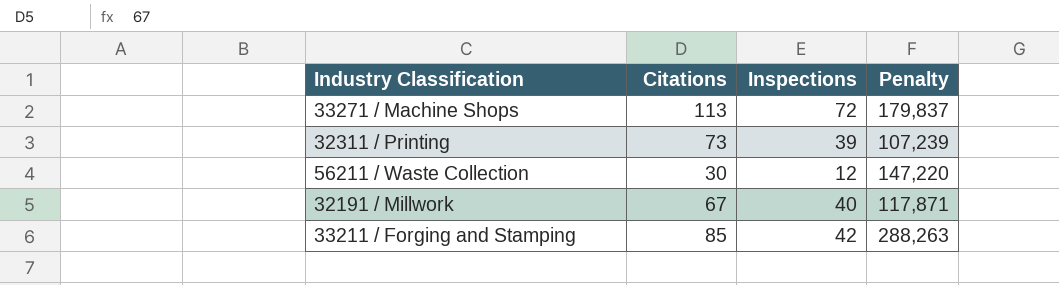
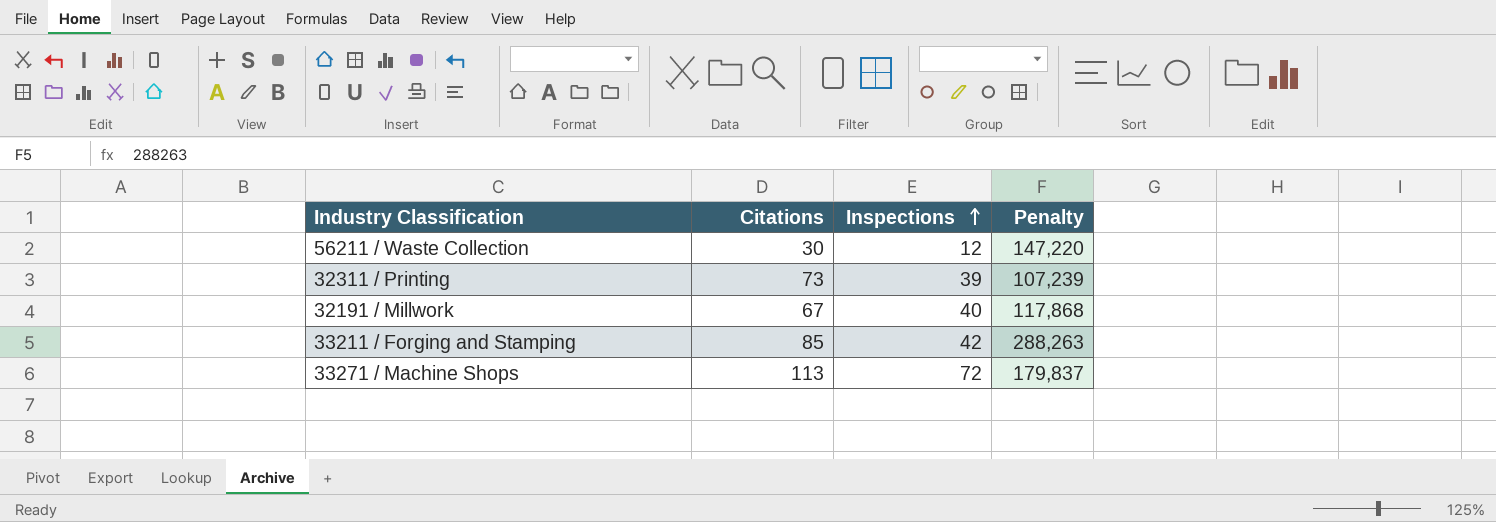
row order: none -> Inspections ascending
32191 / Millwork | Penalty: 117,871 -> 117,868

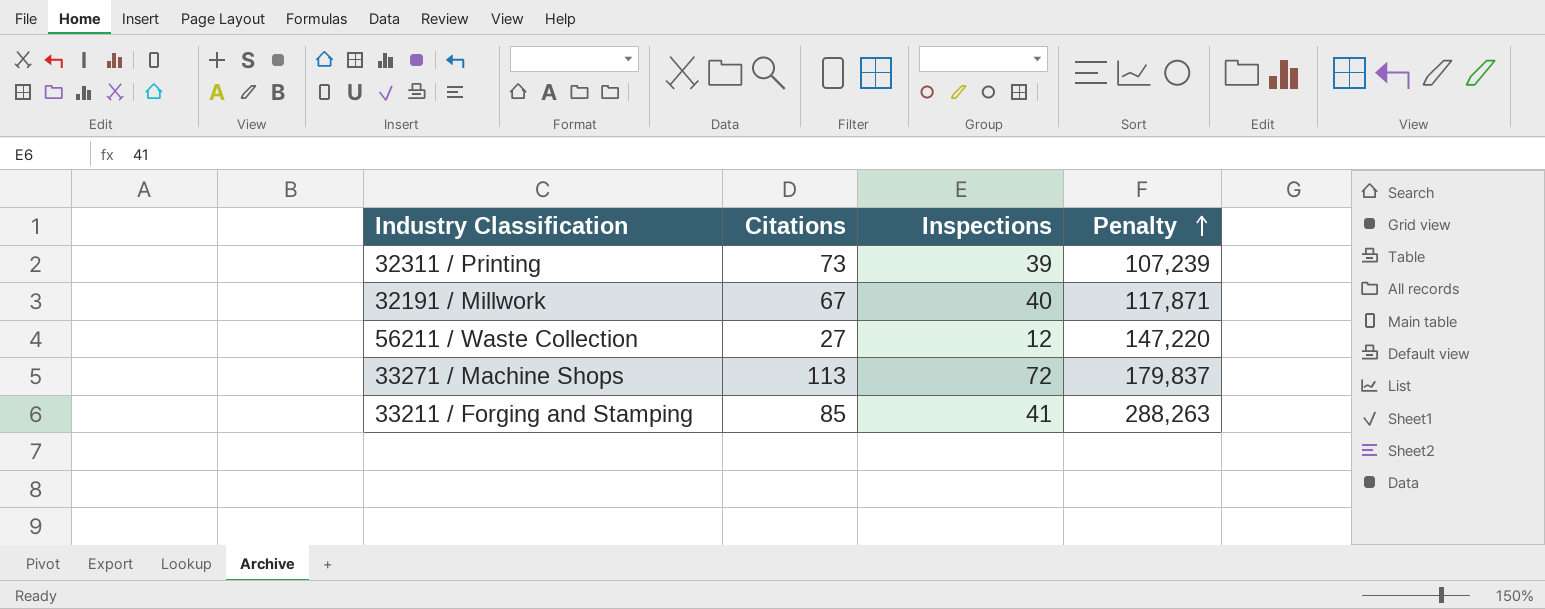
row order: Inspections ascending -> Penalty ascending
32191 / Millwork | Penalty: 117,868 -> 117,871
56211 / Waste Collection | Citations: 30 -> 27
33211 / Forging and Stamping | Inspections: 42 -> 41

